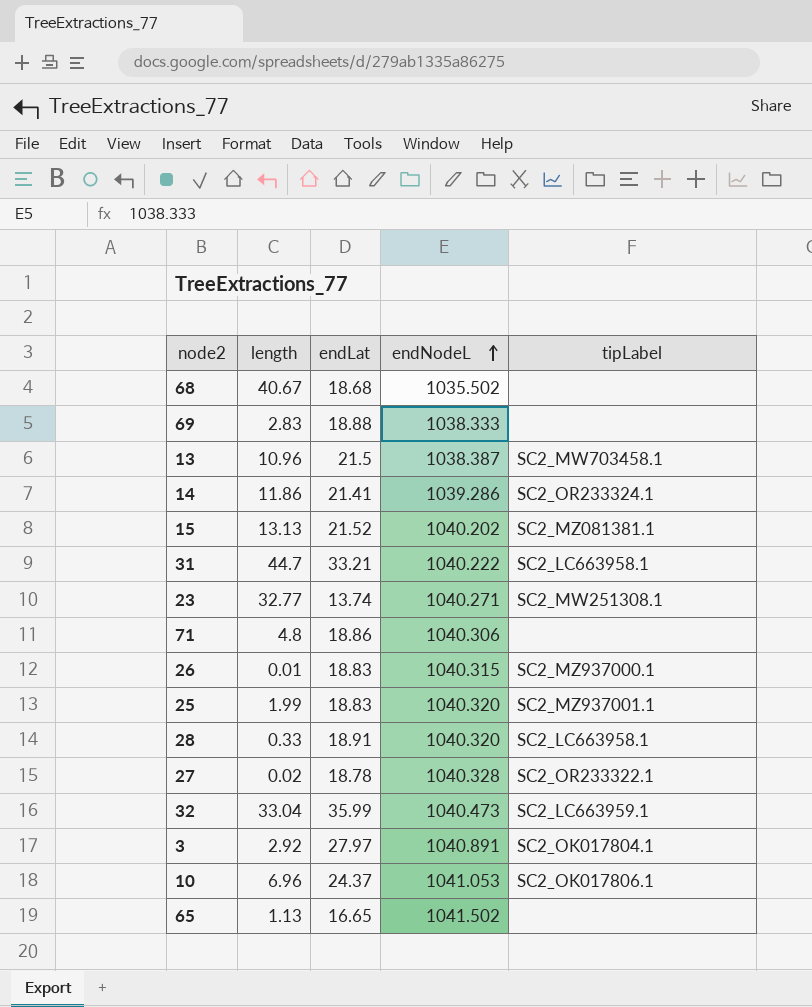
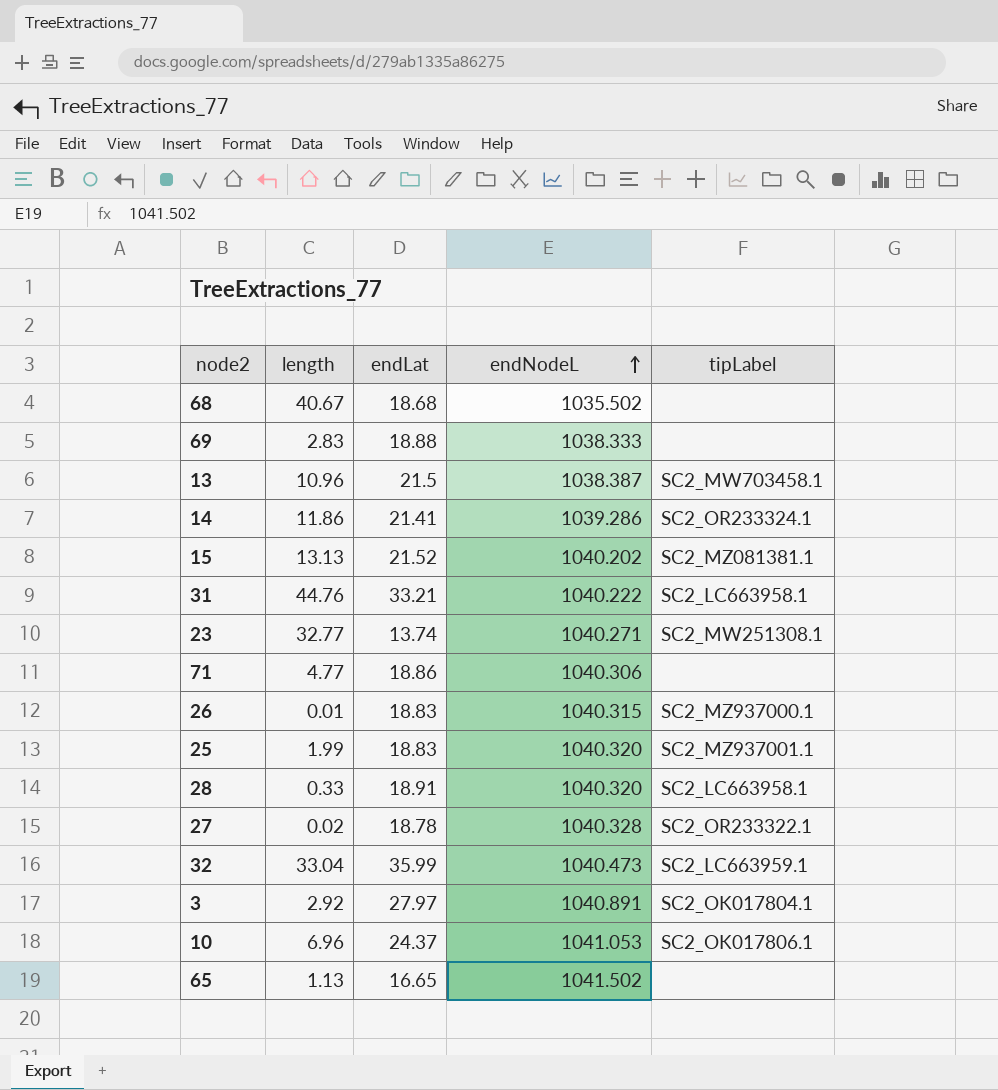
31 | length: 44.7 -> 44.76
71 | length: 4.8 -> 4.77

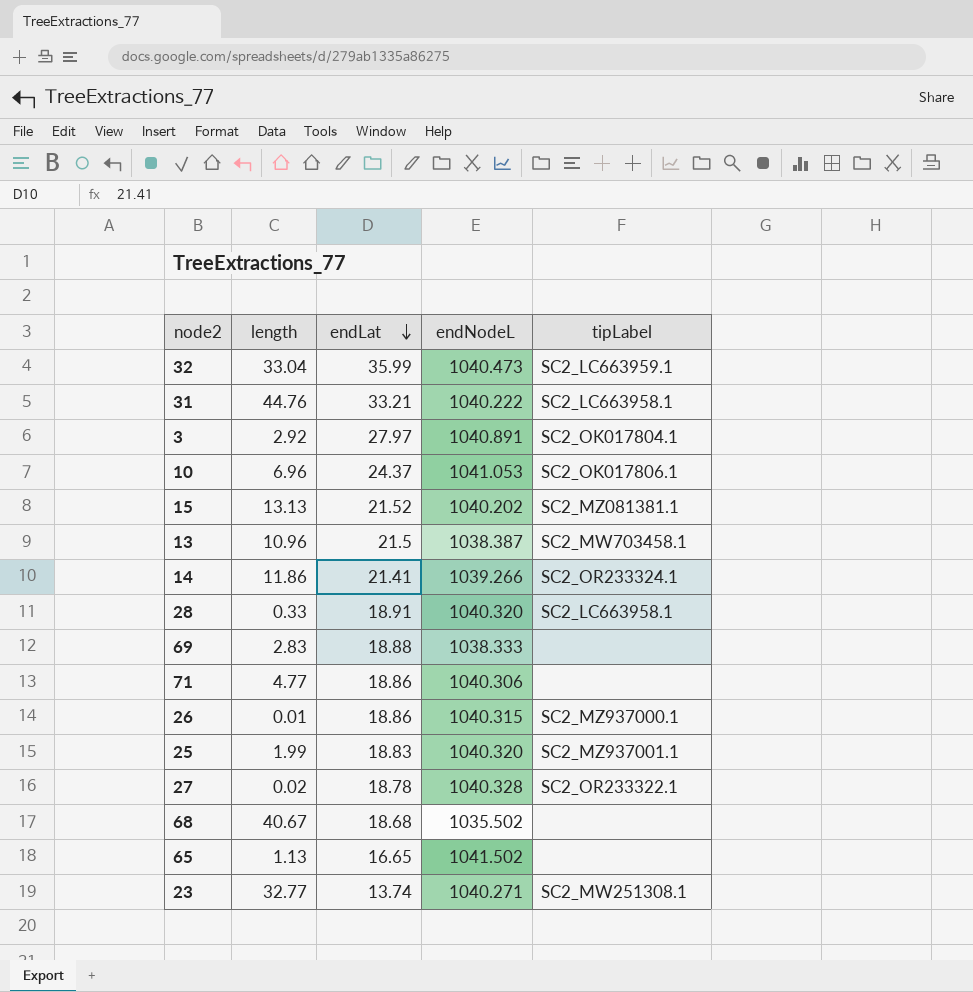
row order: endNodeL ascending -> endLat descending
14 | endNodeL: 1039.286 -> 1039.266
26 | endLat: 18.83 -> 18.86

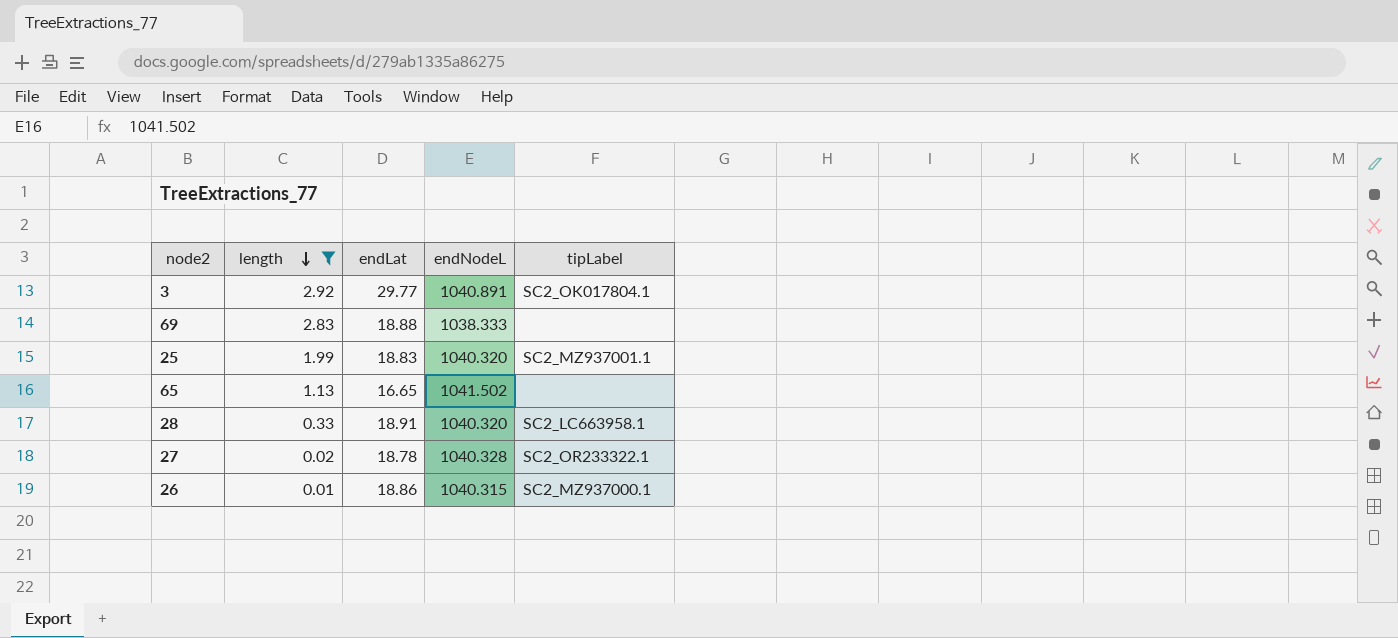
filter: none -> length <= 2.92
row order: endLat descending -> length descending
3 | endLat: 27.97 -> 29.77

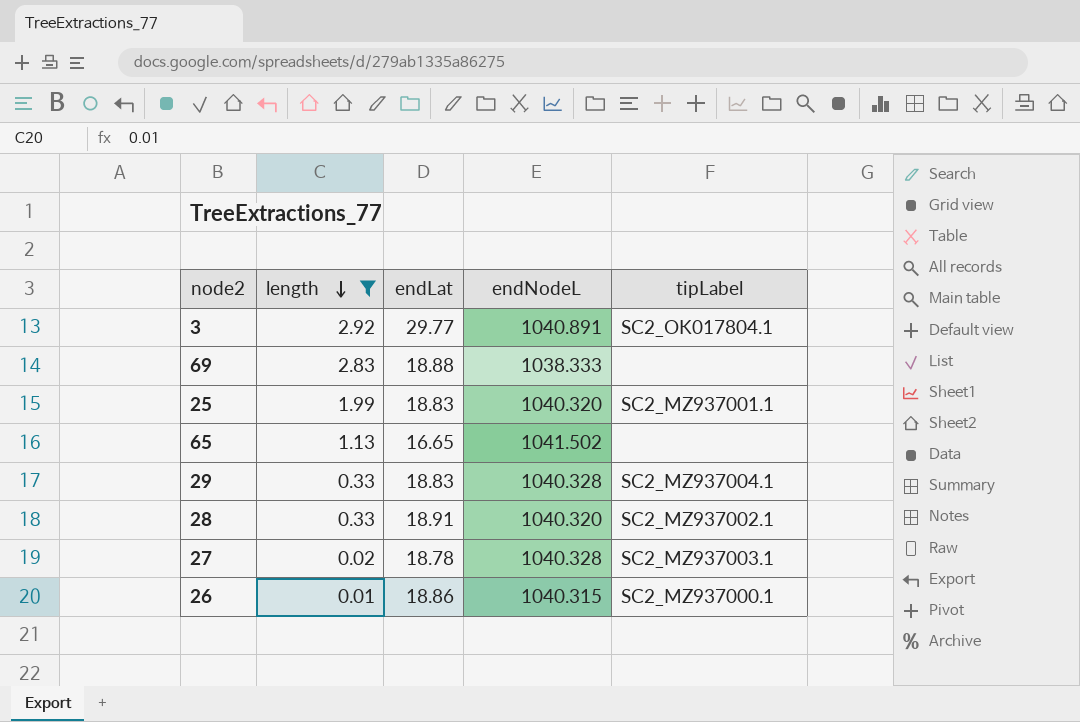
row 29: none -> 0.33 | 18.83 | 1040.328 | SC2_MZ937004.1
28 | tipLabel: SC2_LC663958.1 -> SC2_MZ937002.1
27 | tipLabel: SC2_OR233322.1 -> SC2_MZ937003.1

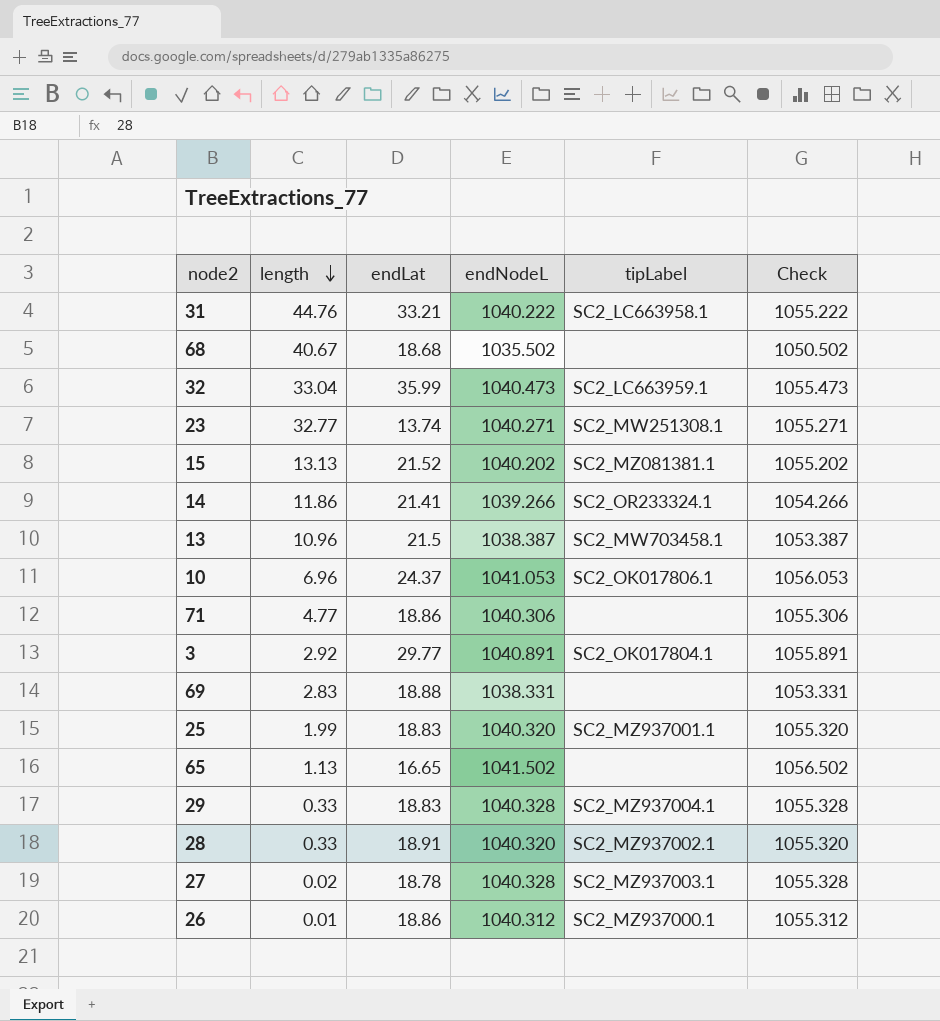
filter: length <= 2.92 -> none
column Check | formula: none -> [endNodeL] + 15
69 | endNodeL: 1038.333 -> 1038.331
26 | endNodeL: 1040.315 -> 1040.312

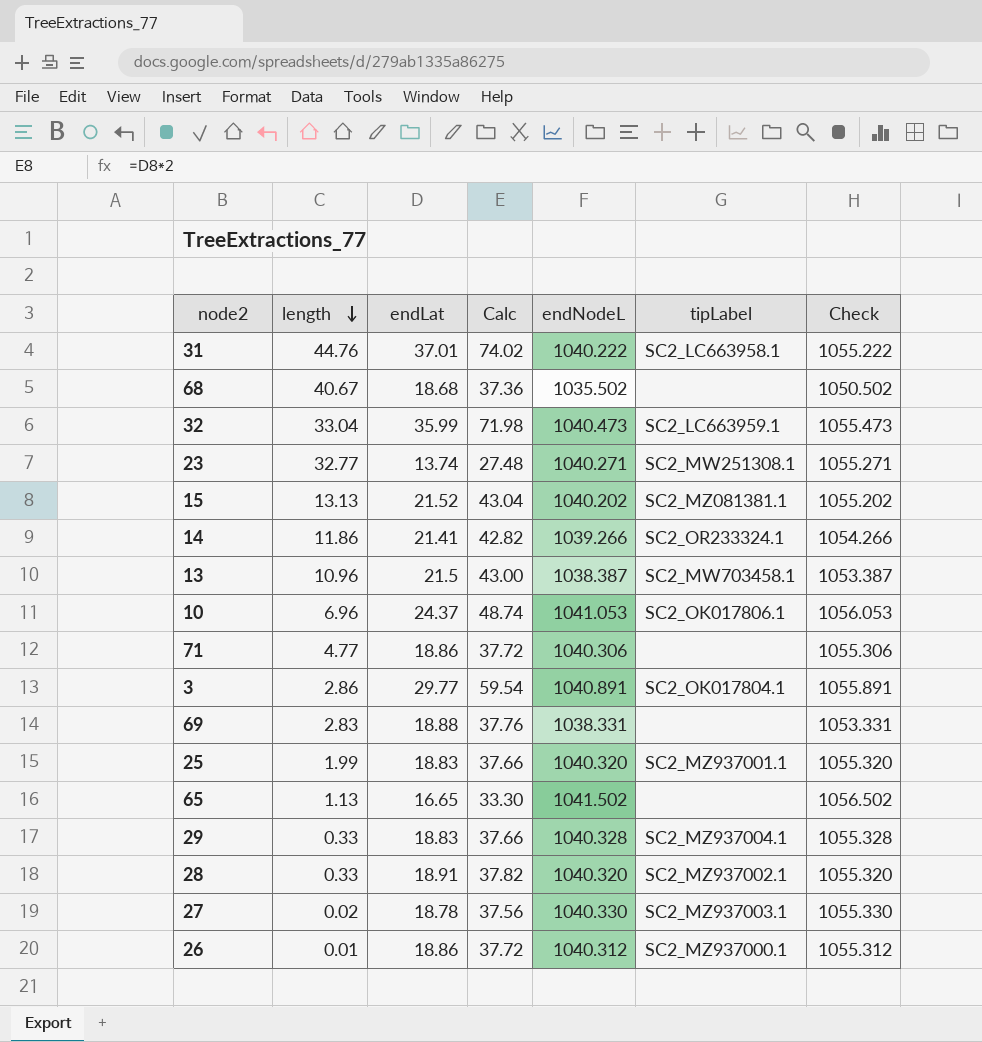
column Calc | formula: none -> [endLat] * 2
31 | endLat: 33.21 -> 37.01
3 | length: 2.92 -> 2.86
27 | endNodeL: 1040.328 -> 1040.330
27 | Check: 1055.328 -> 1055.330

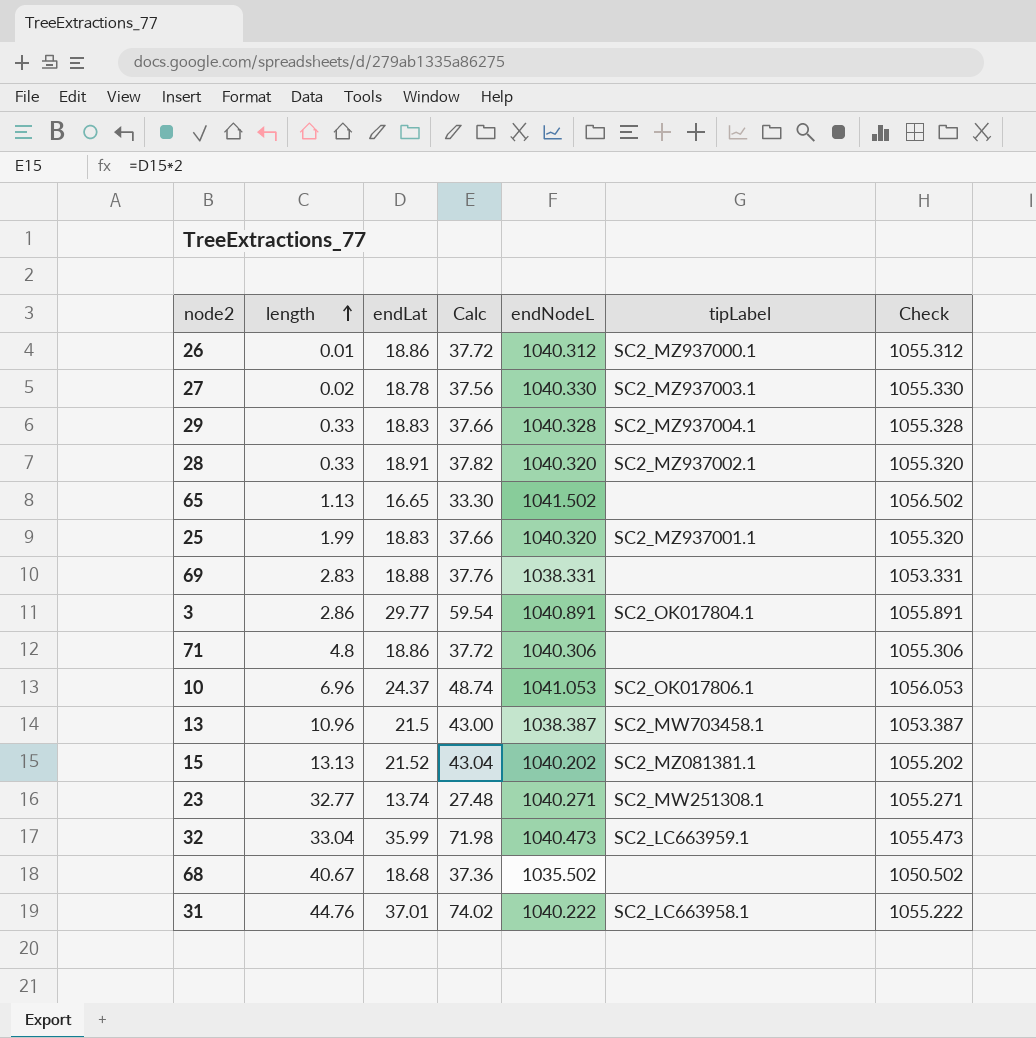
row order: length descending -> length ascending
row 14: 11.86 | 21.41 | 42.82 | 1039.266 | SC2_OR233324.1 | 1054.266 -> none
71 | length: 4.77 -> 4.8

